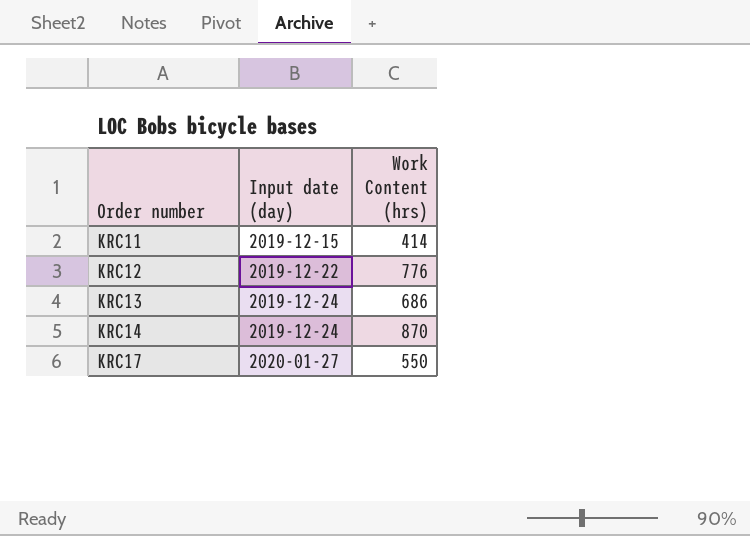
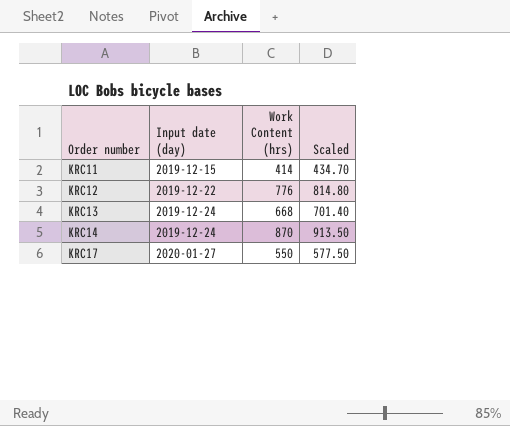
column Scaled | formula: none -> [Work Content (hrs)] * 1.05
KRC13 | Work Content (hrs): 686 -> 668

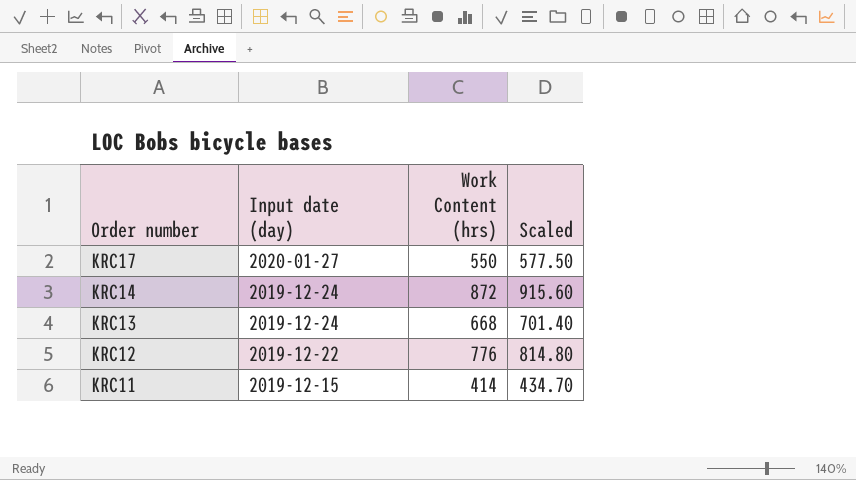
row order: Order number ascending -> Order number descending
KRC14 | Work Content (hrs): 870 -> 872
KRC14 | Scaled: 913.50 -> 915.60

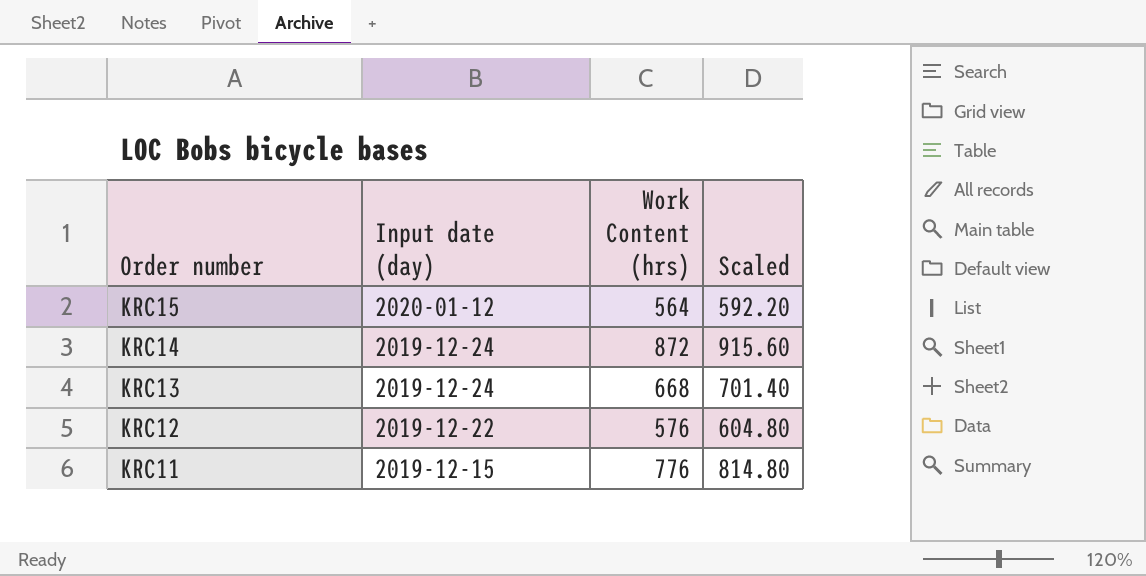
row KRC17: 2020-01-27 | 550 | 577.50 -> none
row KRC15: none -> 2020-01-12 | 564 | 592.20
KRC12 | Work Content (hrs): 776 -> 576
KRC12 | Scaled: 814.80 -> 604.80
KRC11 | Work Content (hrs): 414 -> 776
KRC11 | Scaled: 434.70 -> 814.80

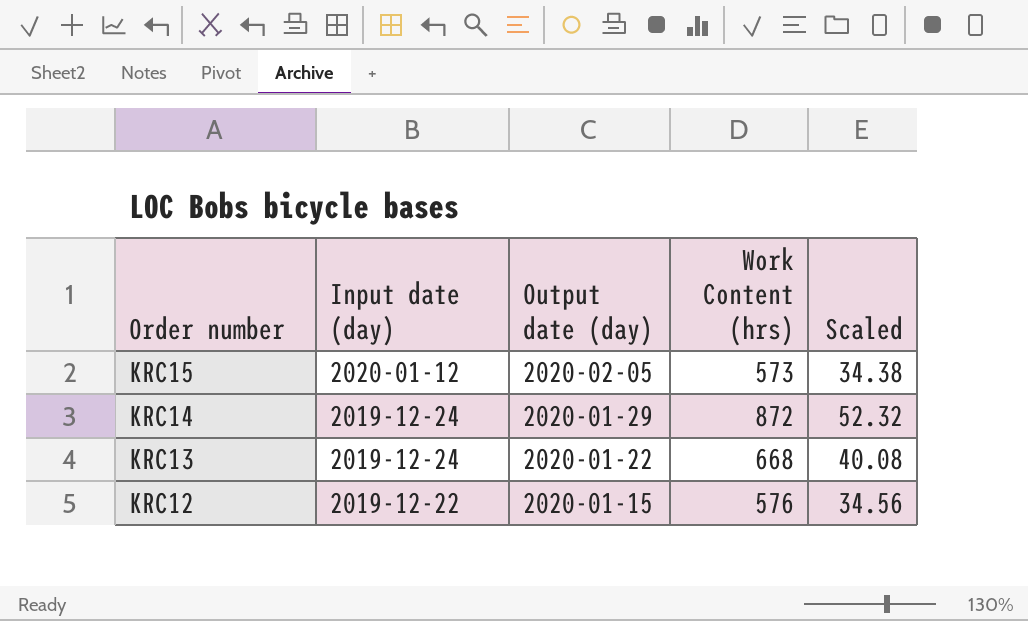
column Output date (day) | position: none -> 3
column Scaled | formula: [Work Content (hrs)] * 1.05 -> [Work Content (hrs)] * 0.06
row KRC11: 2019-12-15 | 776 | 814.80 -> none
KRC15 | Work Content (hrs): 564 -> 573

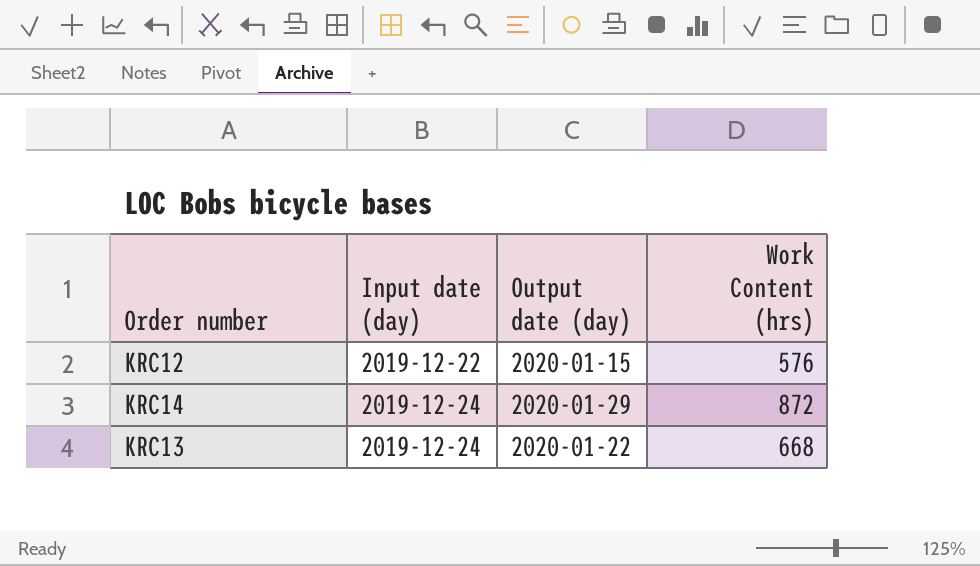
row order: Order number descending -> Input date (day) ascending
column Scaled | formula: [Work Content (hrs)] * 0.06 -> none
row KRC15: 2020-01-12 | 2020-02-05 | 573 | 34.38 -> none

